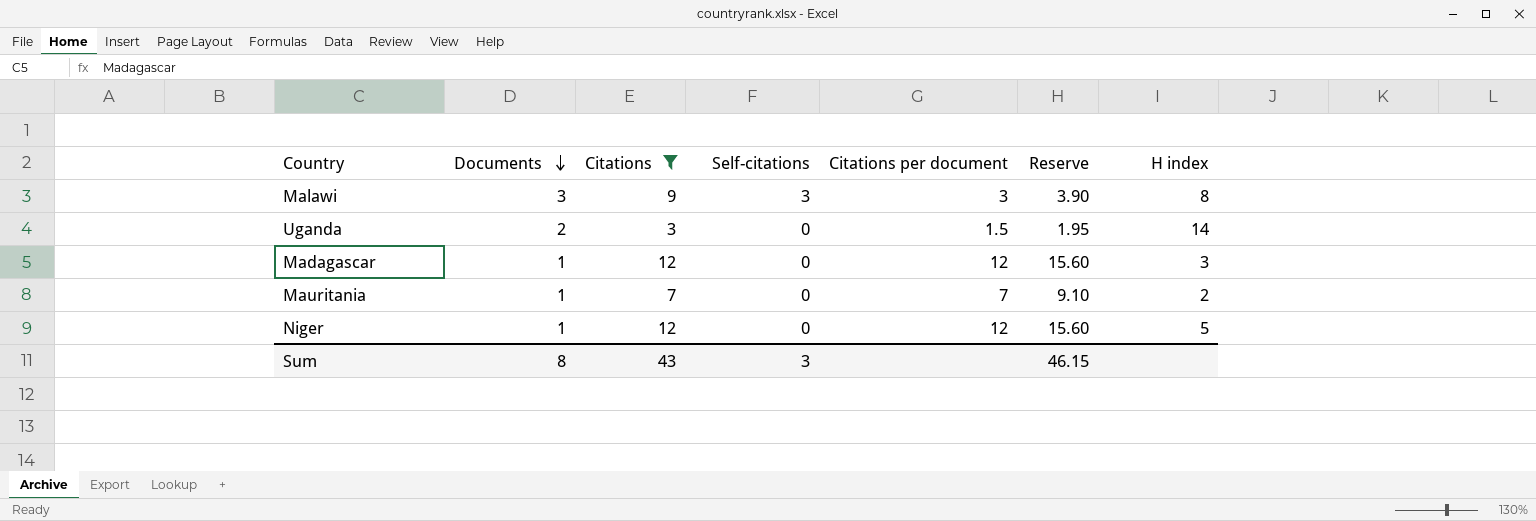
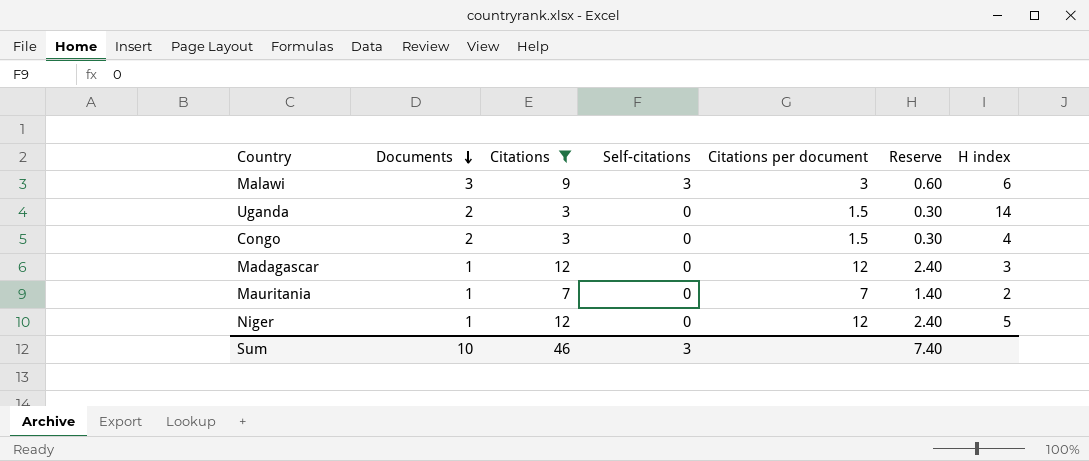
column Reserve | formula: [Citations per document] * 1.3 -> [Citations per document] * 0.2
Malawi | H index: 8 -> 6
row Congo: none -> 2 | 3 | 0 | 1.5 | 0.30 | 4
Sum | Documents: 8 -> 10
Sum | Citations: 43 -> 46
Sum | Reserve: 46.15 -> 7.40

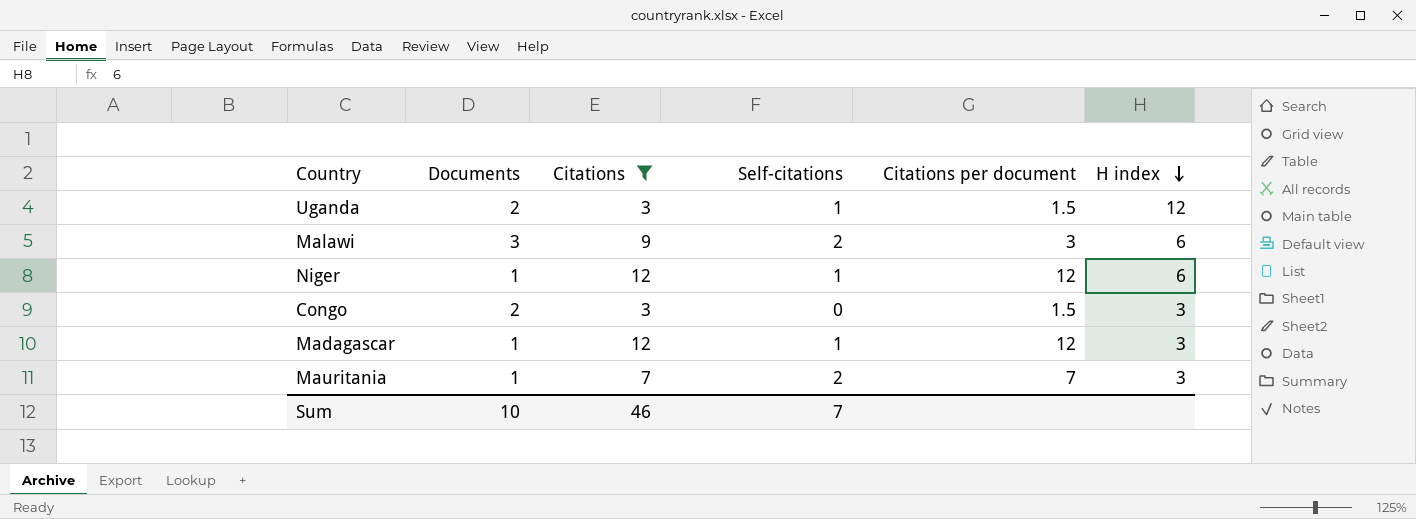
row order: Documents descending -> H index descending
column Reserve | formula: [Citations per document] * 0.2 -> none
Uganda | Self-citations: 0 -> 1
Uganda | H index: 14 -> 12
Malawi | Self-citations: 3 -> 2
Niger | Self-citations: 0 -> 1
Niger | H index: 5 -> 6
Congo | H index: 4 -> 3
Madagascar | Self-citations: 0 -> 1
Mauritania | Self-citations: 0 -> 2
Mauritania | H index: 2 -> 3
Sum | Self-citations: 3 -> 7

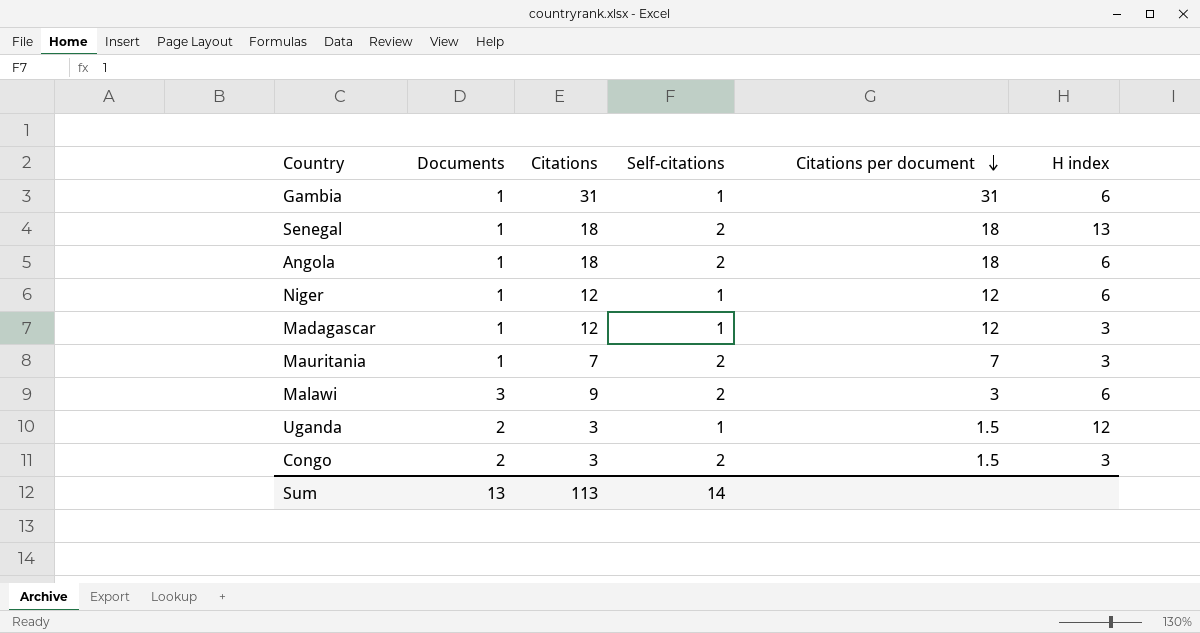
filter: Citations <= 12 -> none
row order: H index descending -> Citations per document descending
Congo | Self-citations: 0 -> 2
Sum | Documents: 10 -> 13
Sum | Citations: 46 -> 113
Sum | Self-citations: 7 -> 14

